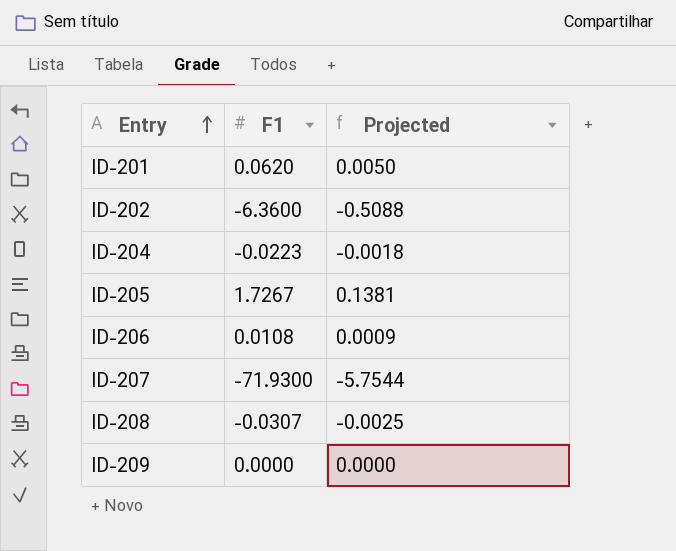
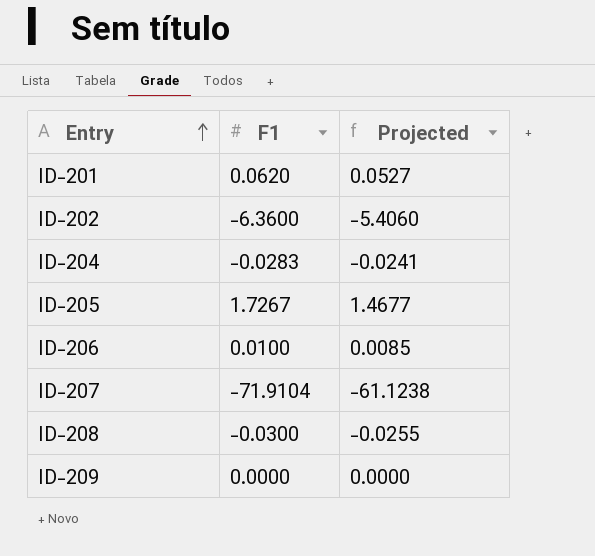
column Projected | formula: [F1] * 0.08 -> [F1] * 0.85
ID-204 | F1: -0.0223 -> -0.0283
ID-206 | F1: 0.0108 -> 0.0100
ID-207 | F1: -71.9300 -> -71.9104
ID-208 | F1: -0.0307 -> -0.0300

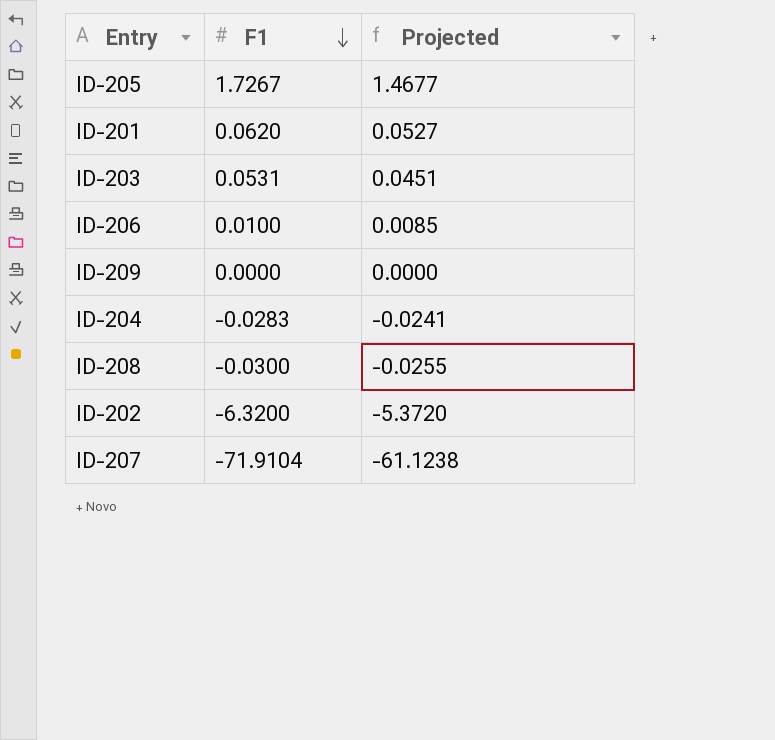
row order: Entry ascending -> F1 descending
row ID-203: none -> 0.0531 | 0.0451
ID-202 | F1: -6.3600 -> -6.3200
ID-202 | Projected: -5.4060 -> -5.3720

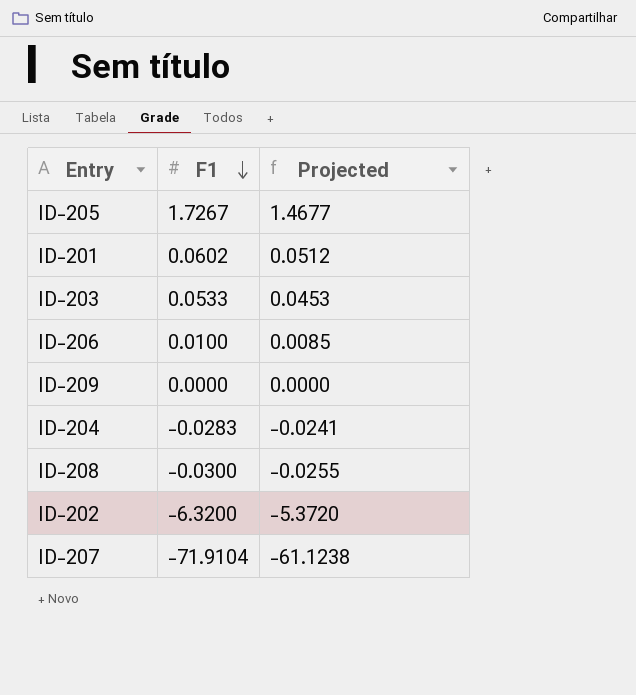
ID-201 | F1: 0.0620 -> 0.0602
ID-201 | Projected: 0.0527 -> 0.0512
ID-203 | F1: 0.0531 -> 0.0533
ID-203 | Projected: 0.0451 -> 0.0453

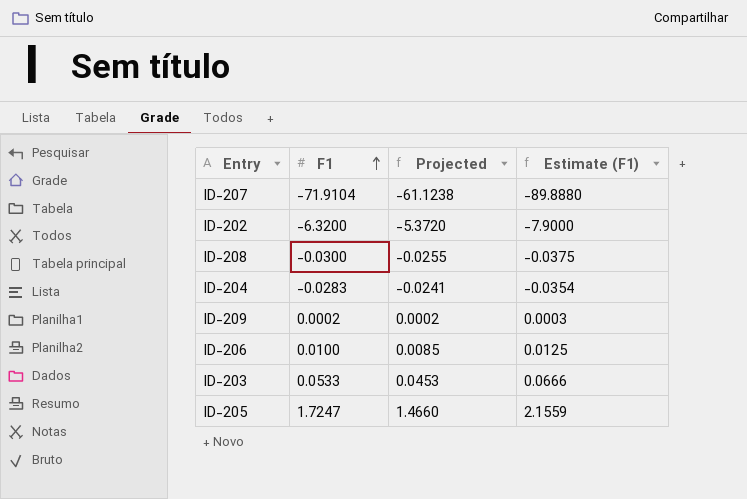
row order: F1 descending -> F1 ascending
column Estimate (F1) | formula: none -> [F1] * 1.25
row ID-201: 0.0602 | 0.0512 -> none
ID-209 | F1: 0.0000 -> 0.0002
ID-209 | Projected: 0.0000 -> 0.0002
ID-205 | F1: 1.7267 -> 1.7247
ID-205 | Projected: 1.4677 -> 1.4660

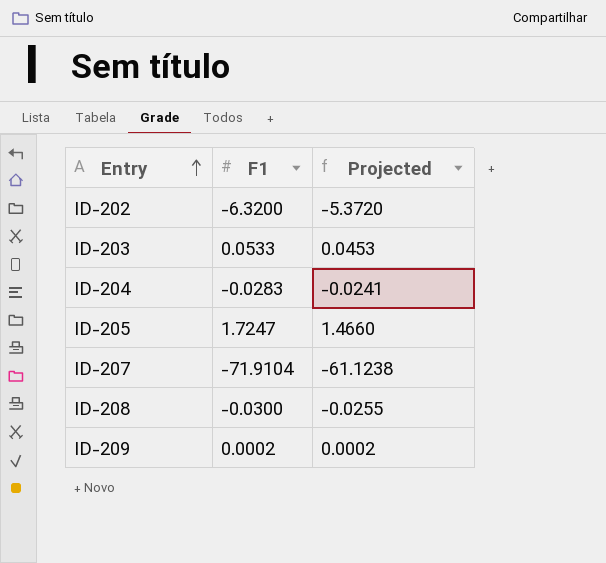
row order: F1 ascending -> Entry ascending
column Estimate (F1) | formula: [F1] * 1.25 -> none
row ID-206: 0.0100 | 0.0085 | 0.0125 -> none

